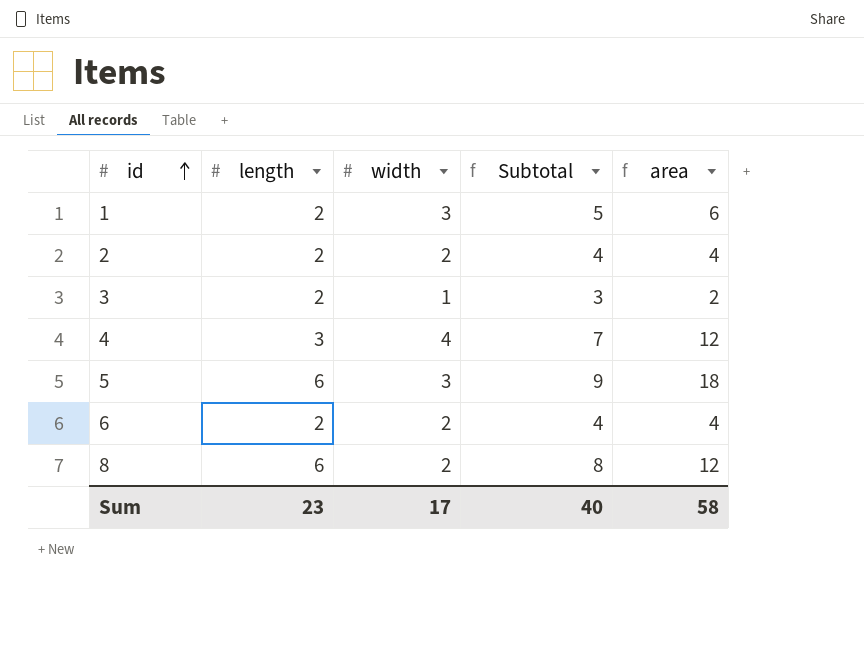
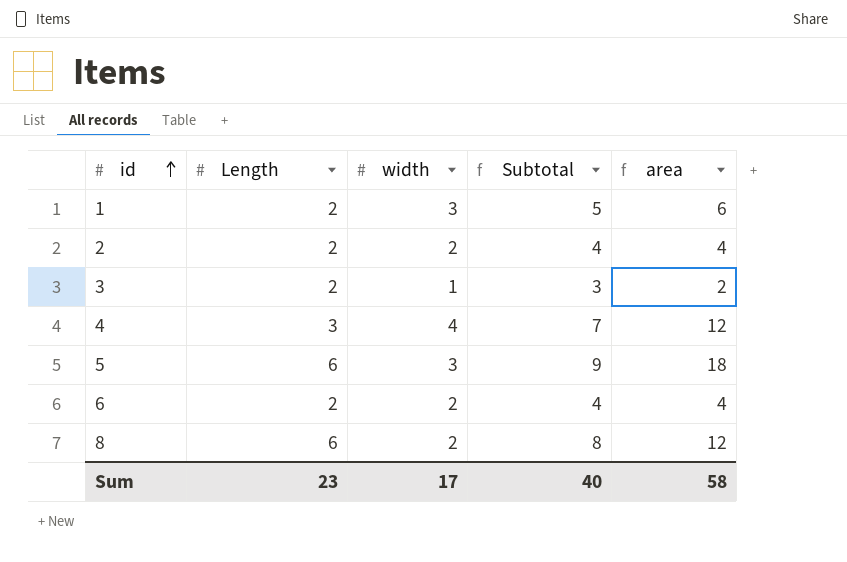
column name: length -> Length

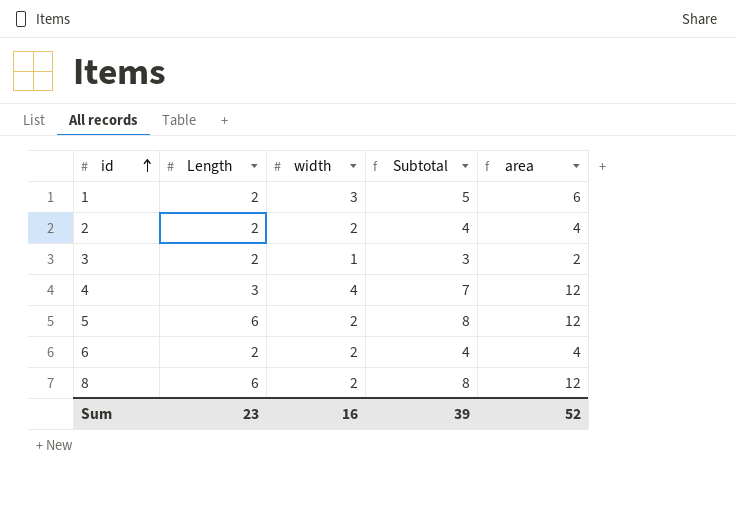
5 | width: 3 -> 2
5 | Subtotal: 9 -> 8
5 | area: 18 -> 12
Sum | width: 17 -> 16
Sum | Subtotal: 40 -> 39
Sum | area: 58 -> 52

